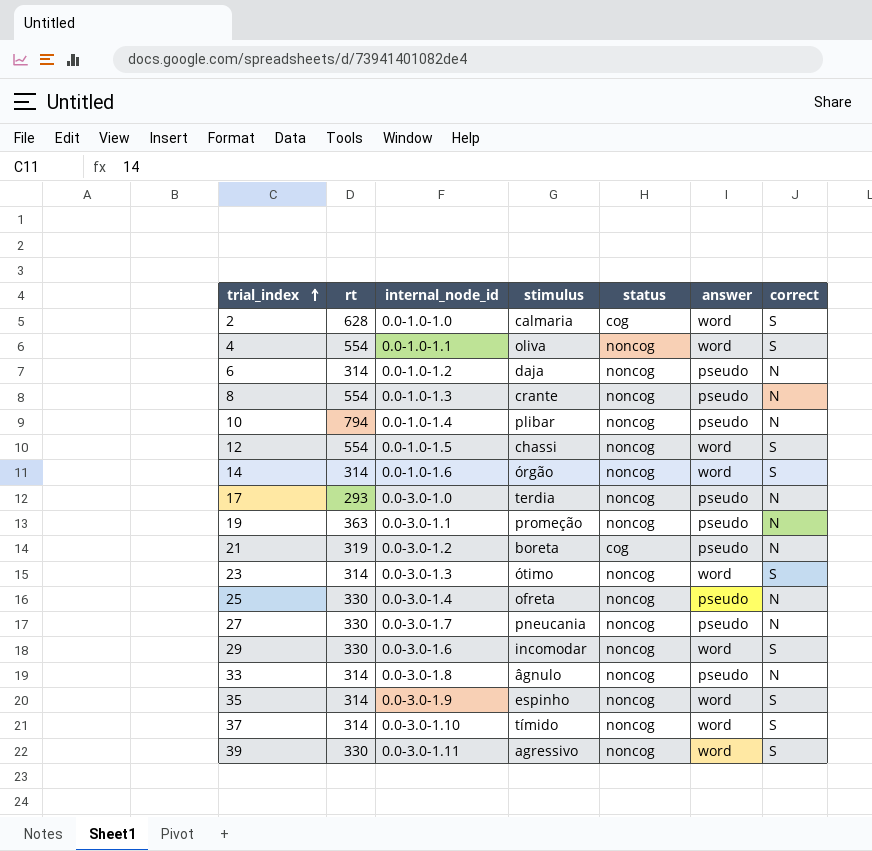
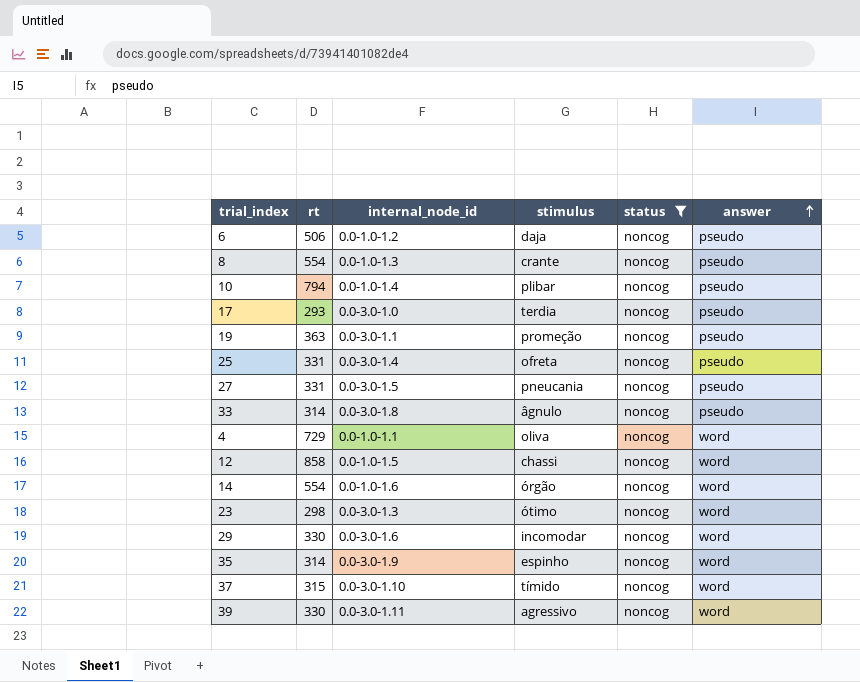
filter: none -> status = noncog
row order: trial_index ascending -> answer ascending
column correct | position: 7 -> none
6 | rt: 314 -> 506
25 | rt: 330 -> 331
27 | rt: 330 -> 331
27 | internal_node_id: 0.0-3.0-1.7 -> 0.0-3.0-1.5
4 | rt: 554 -> 729
12 | rt: 554 -> 858
14 | rt: 314 -> 554
23 | rt: 314 -> 298
37 | rt: 314 -> 315

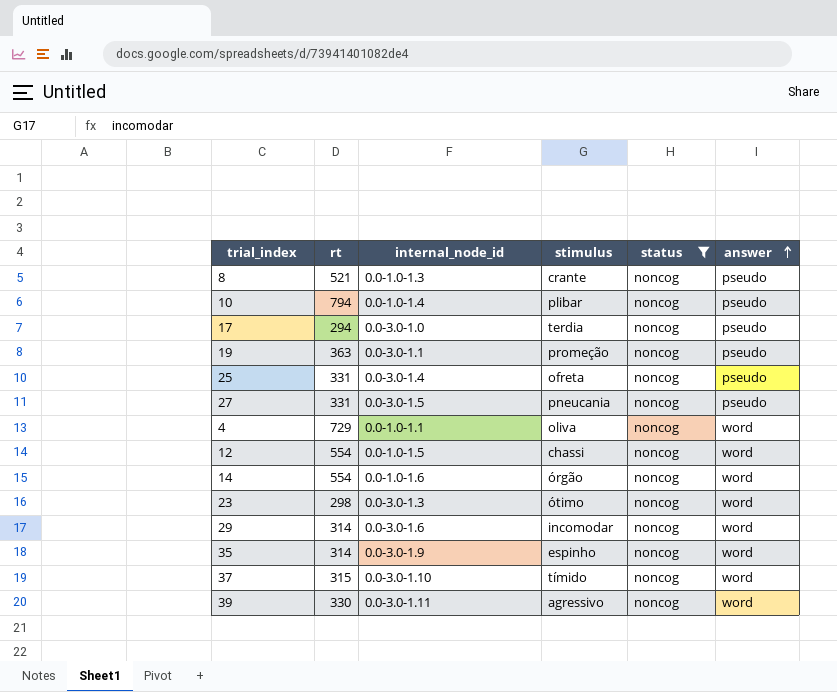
row 6: 506 | 0.0-1.0-1.2 | daja | noncog | pseudo -> none
row 33: 314 | 0.0-3.0-1.8 | âgnulo | noncog | pseudo -> none
8 | rt: 554 -> 521
17 | rt: 293 -> 294
12 | rt: 858 -> 554
29 | rt: 330 -> 314

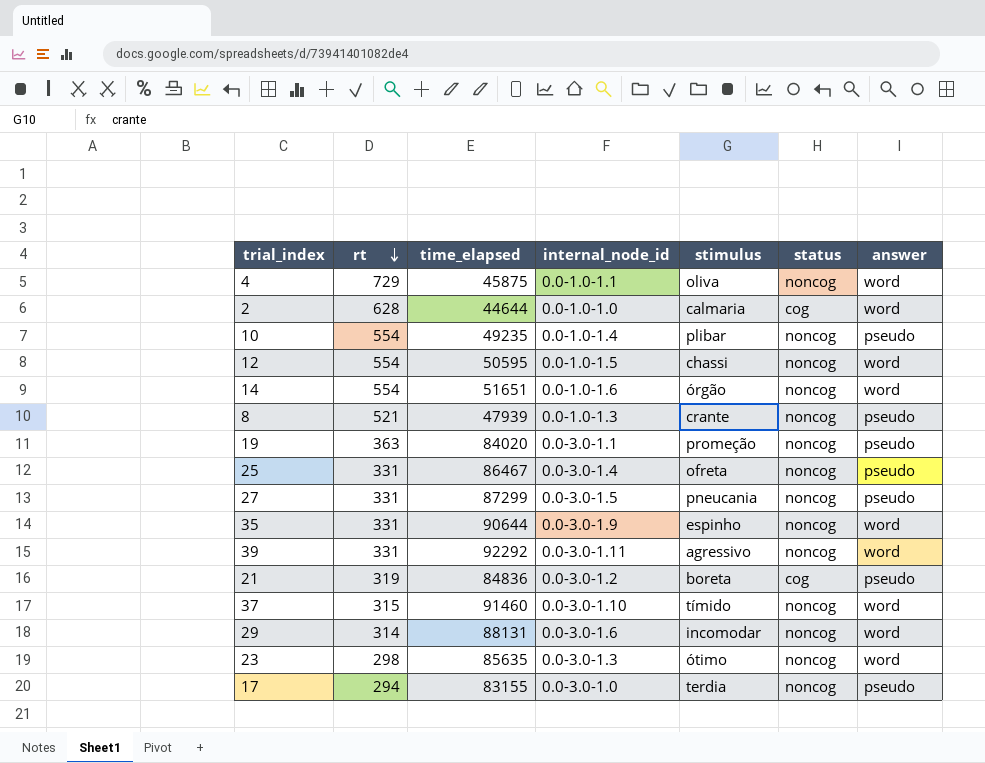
filter: status = noncog -> none
row order: answer ascending -> rt descending
column time_elapsed | position: none -> 3
10 | rt: 794 -> 554
35 | rt: 314 -> 331
39 | rt: 330 -> 331

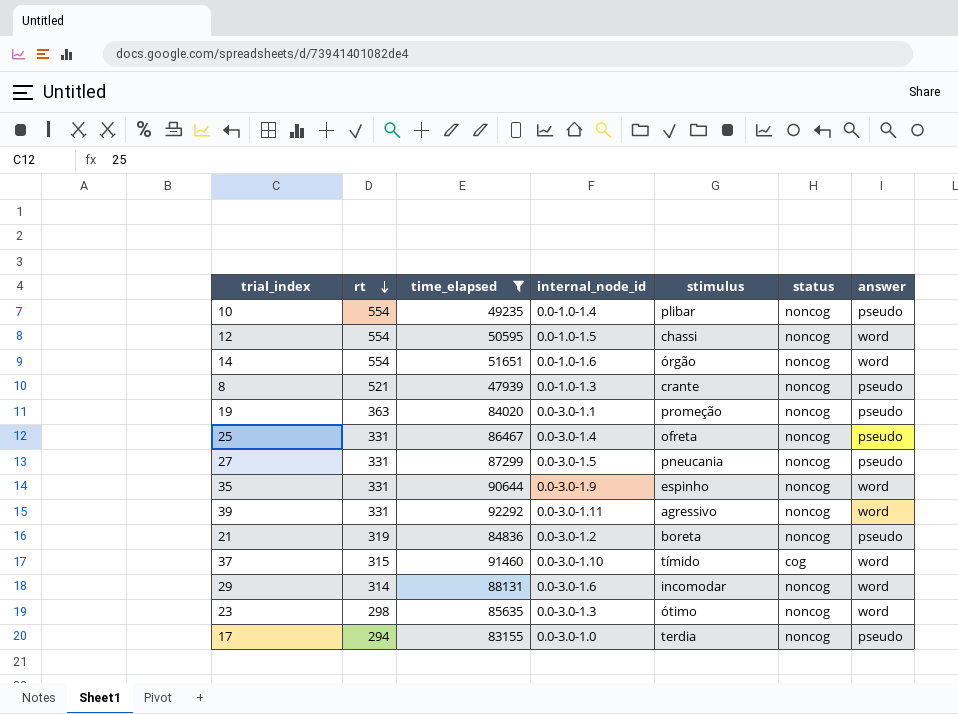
filter: none -> time_elapsed >= 47939
21 | status: cog -> noncog
37 | status: noncog -> cog

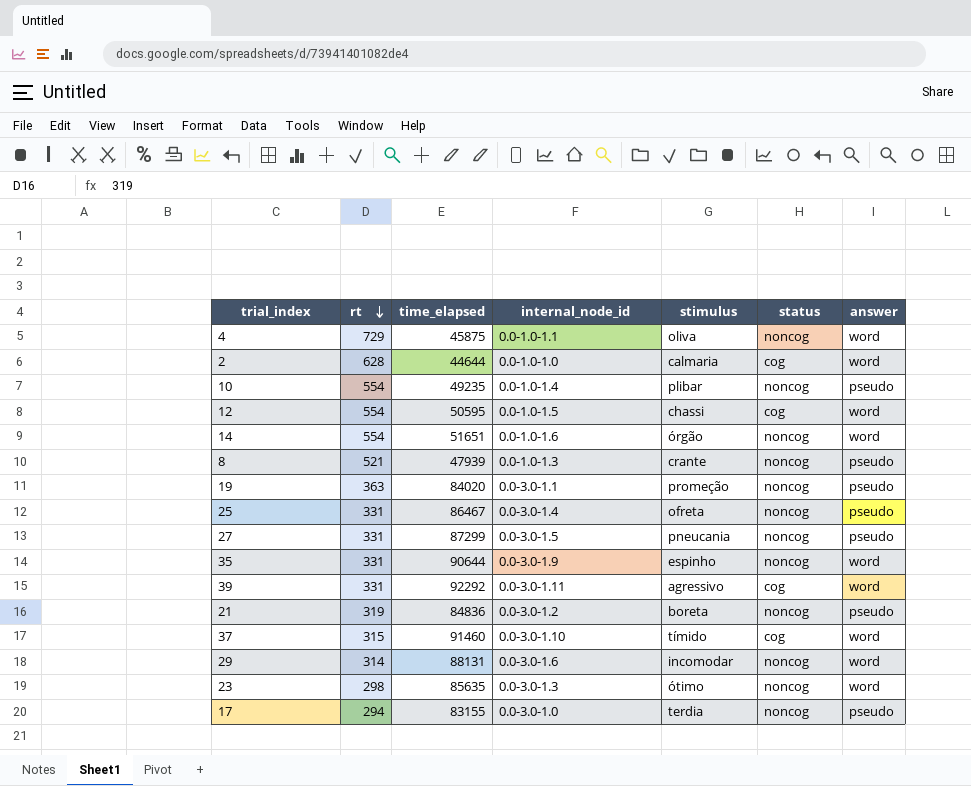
filter: time_elapsed >= 47939 -> none
12 | status: noncog -> cog
39 | status: noncog -> cog

